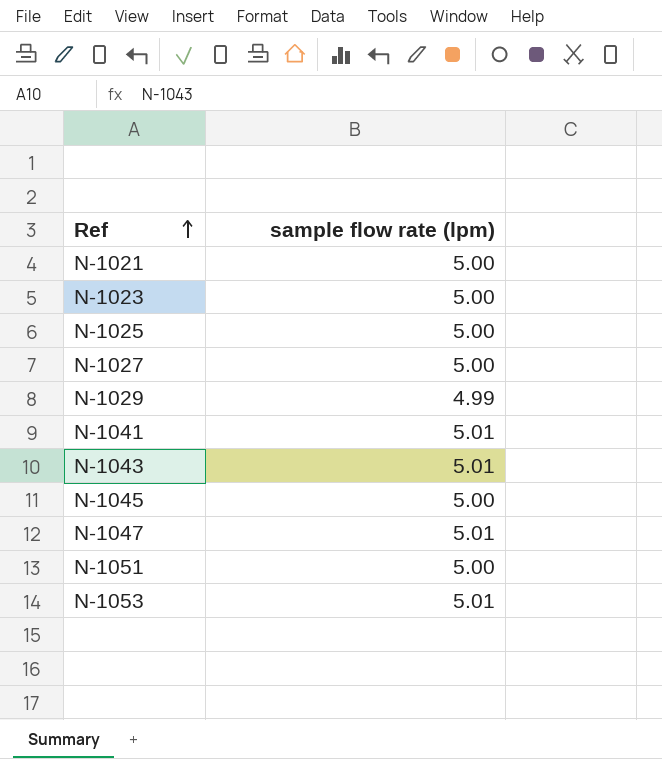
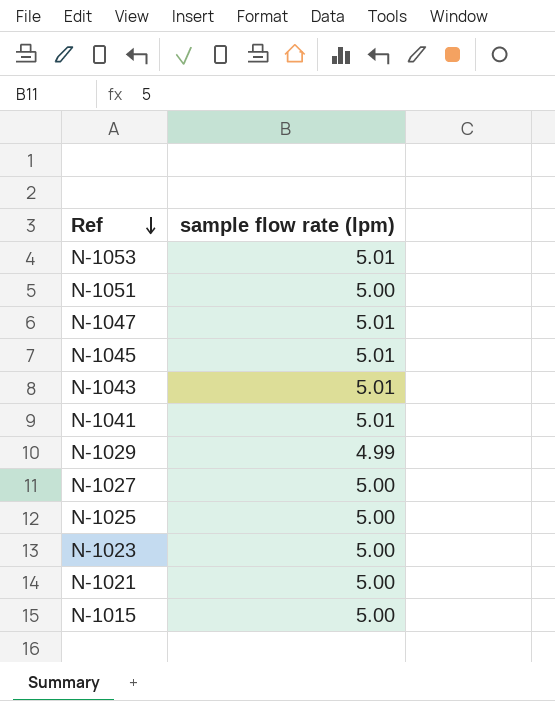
row order: Ref ascending -> Ref descending
N-1045 | sample flow rate (lpm): 5.00 -> 5.01
row N-1015: none -> 5.00

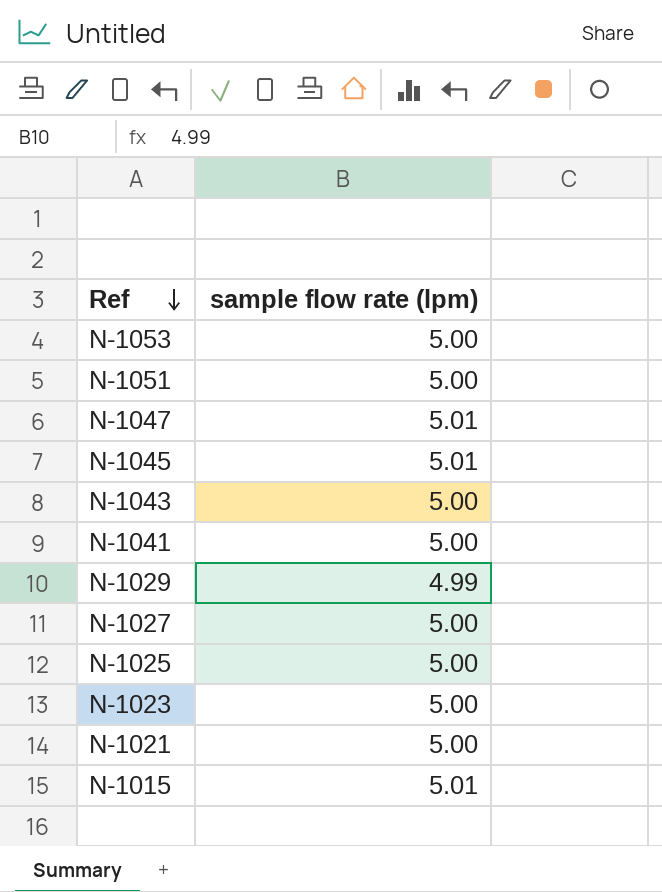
N-1053 | sample flow rate (lpm): 5.01 -> 5.00
N-1043 | sample flow rate (lpm): 5.01 -> 5.00
N-1041 | sample flow rate (lpm): 5.01 -> 5.00
N-1015 | sample flow rate (lpm): 5.00 -> 5.01

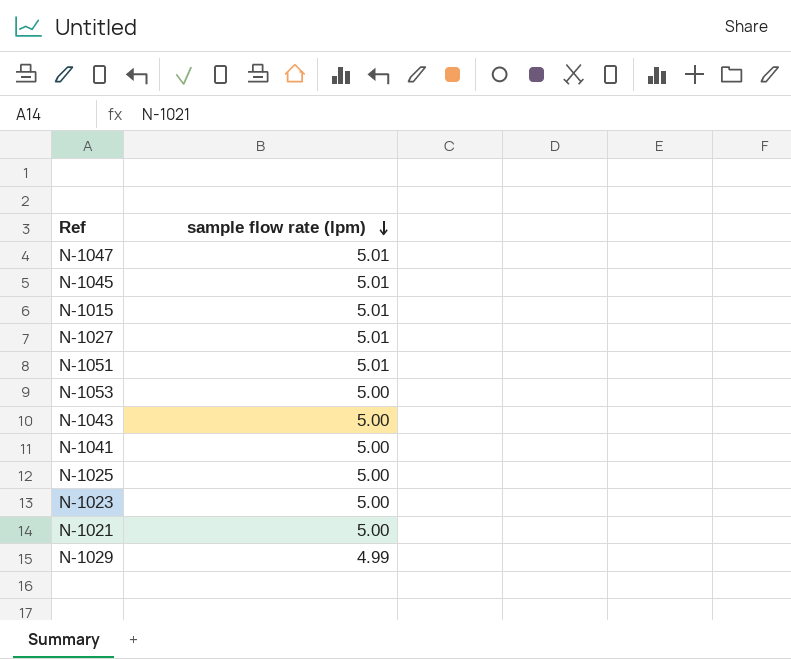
row order: Ref descending -> sample flow rate (lpm) descending
N-1027 | sample flow rate (lpm): 5.00 -> 5.01
N-1051 | sample flow rate (lpm): 5.00 -> 5.01

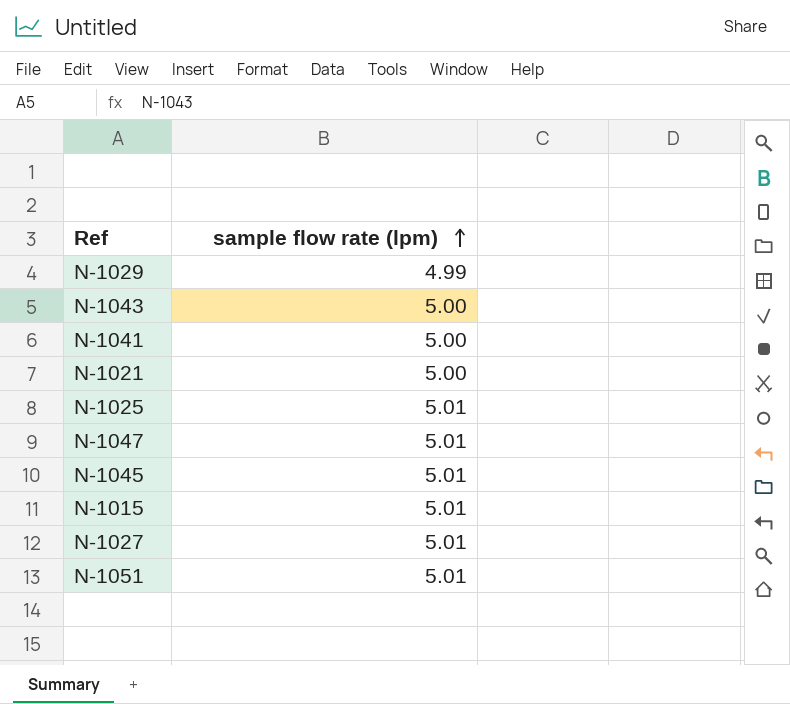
row order: sample flow rate (lpm) descending -> sample flow rate (lpm) ascending
row N-1053: 5.00 -> none
row N-1023: 5.00 -> none
N-1025 | sample flow rate (lpm): 5.00 -> 5.01

